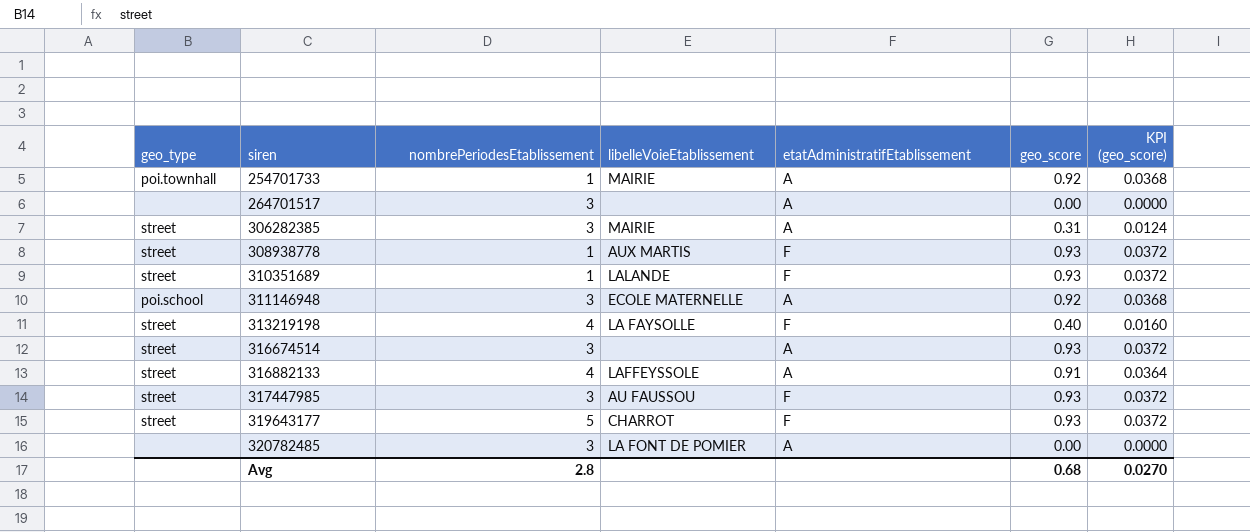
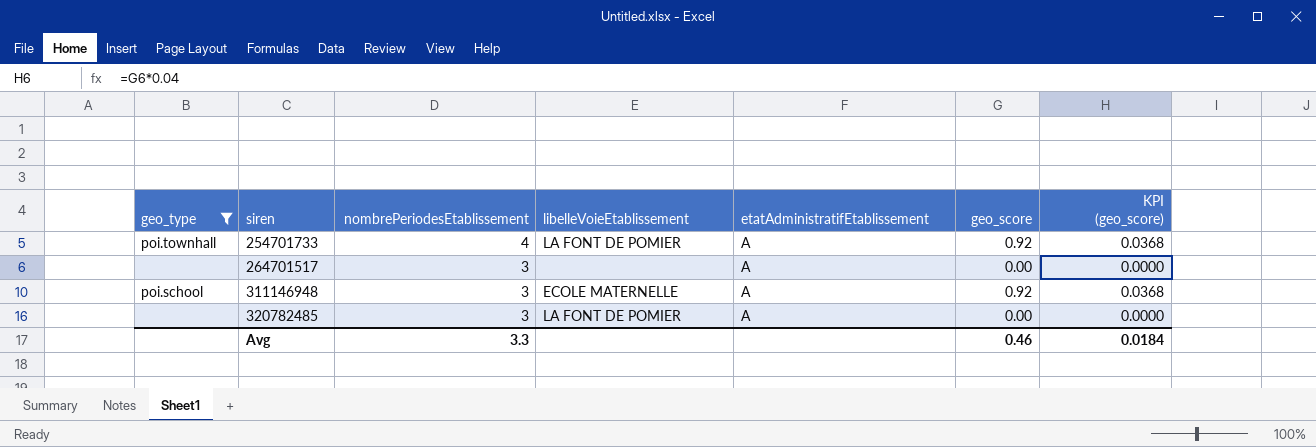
filter: none -> geo_type != street
254701733 | nombrePeriodesEtablissement: 1 -> 4
254701733 | libelleVoieEtablissement: MAIRIE -> LA FONT DE POMIER
Avg | nombrePeriodesEtablissement: 2.8 -> 3.3
Avg | geo_score: 0.68 -> 0.46
Avg | KPI (geo_score): 0.0270 -> 0.0184

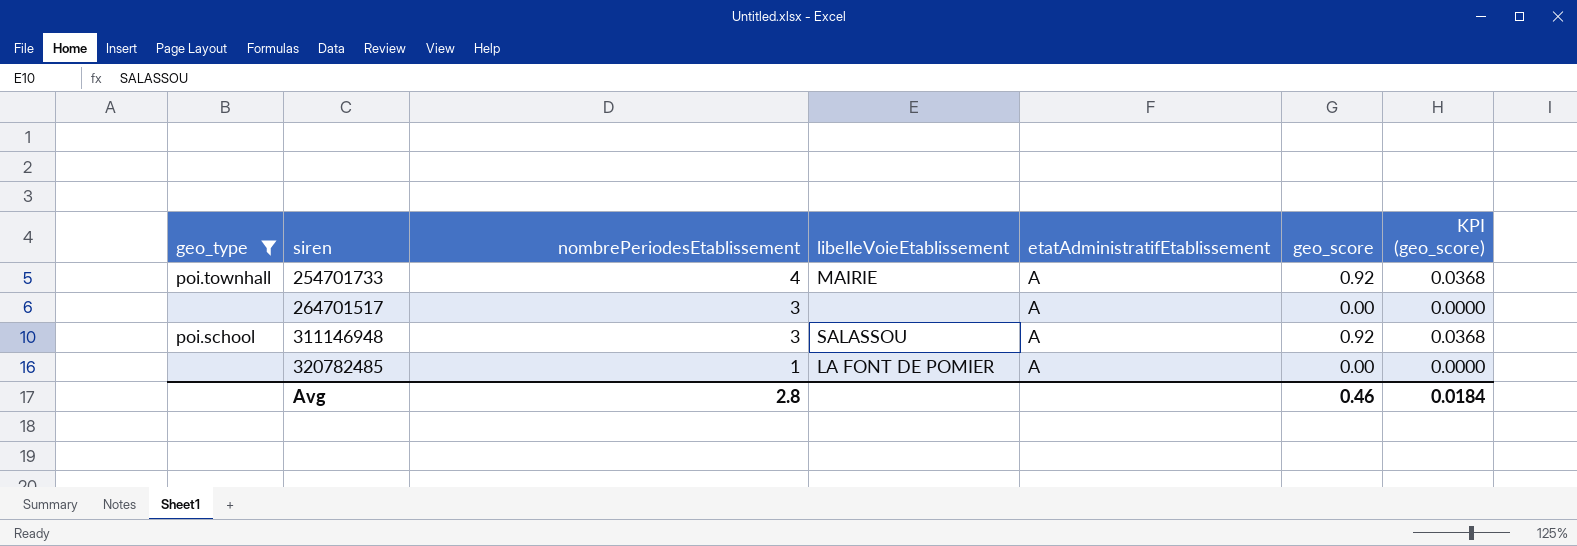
254701733 | libelleVoieEtablissement: LA FONT DE POMIER -> MAIRIE
311146948 | libelleVoieEtablissement: ECOLE MATERNELLE -> SALASSOU
320782485 | nombrePeriodesEtablissement: 3 -> 1
Avg | nombrePeriodesEtablissement: 3.3 -> 2.8

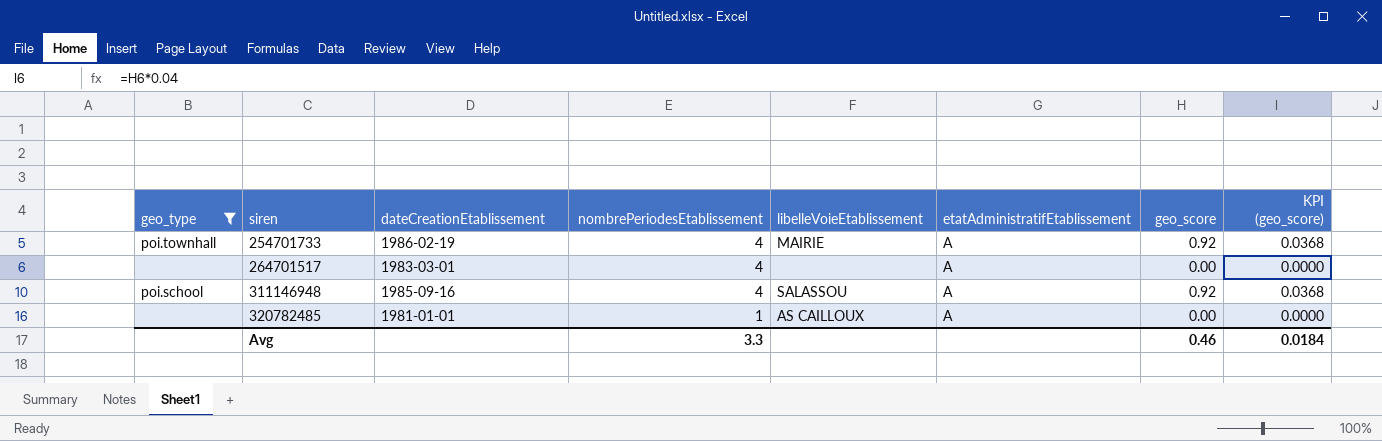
column dateCreationEtablissement | position: none -> 3
264701517 | nombrePeriodesEtablissement: 3 -> 4
311146948 | nombrePeriodesEtablissement: 3 -> 4
320782485 | libelleVoieEtablissement: LA FONT DE POMIER -> AS CAILLOUX
Avg | nombrePeriodesEtablissement: 2.8 -> 3.3

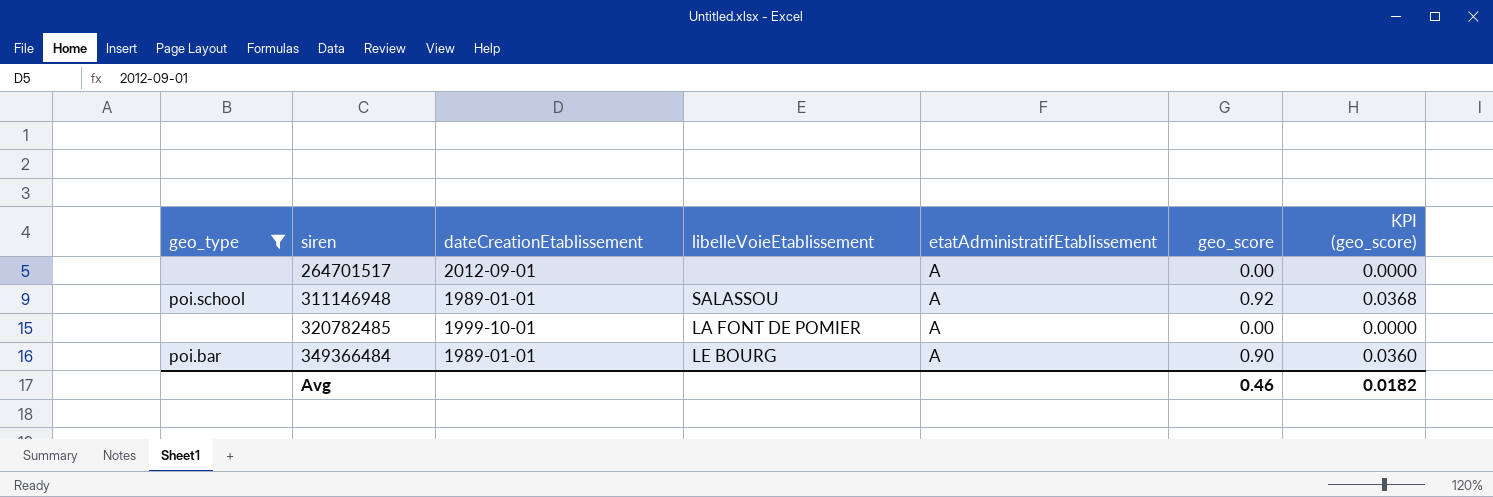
column nombrePeriodesEtablissement | position: 4 -> none
row 254701733: poi.townhall | 1986-02-19 | 4 | MAIRIE | A | 0.92 | 0.0368 -> none
264701517 | dateCreationEtablissement: 1983-03-01 -> 2012-09-01
311146948 | dateCreationEtablissement: 1985-09-16 -> 1989-01-01
320782485 | dateCreationEtablissement: 1981-01-01 -> 1999-10-01
320782485 | libelleVoieEtablissement: AS CAILLOUX -> LA FONT DE POMIER
row 349366484: none -> poi.bar | 1989-01-01 | LE BOURG | A | 0.90 | 0.0360
Avg | KPI (geo_score): 0.0184 -> 0.0182

